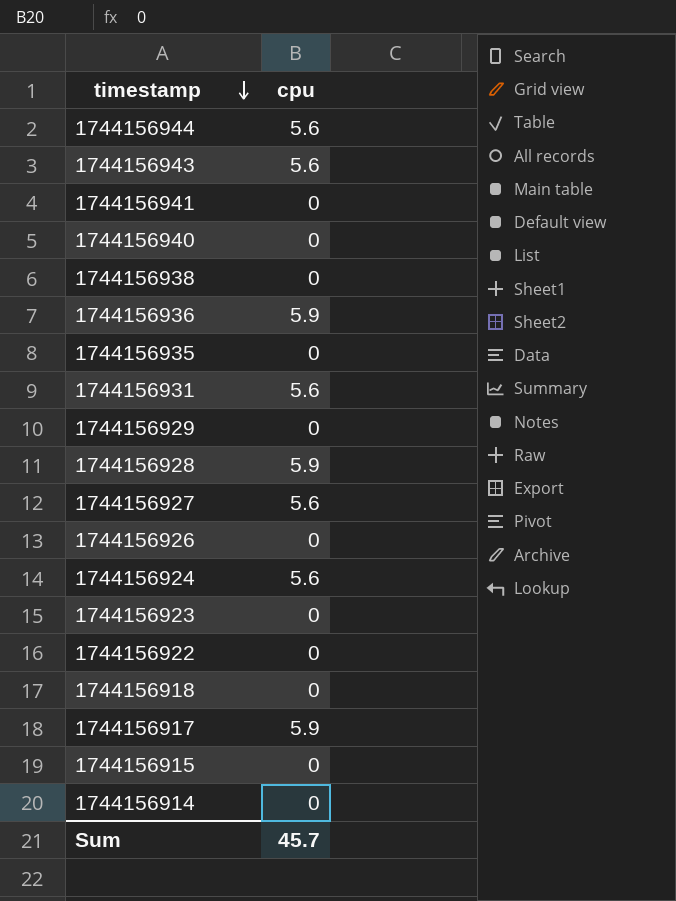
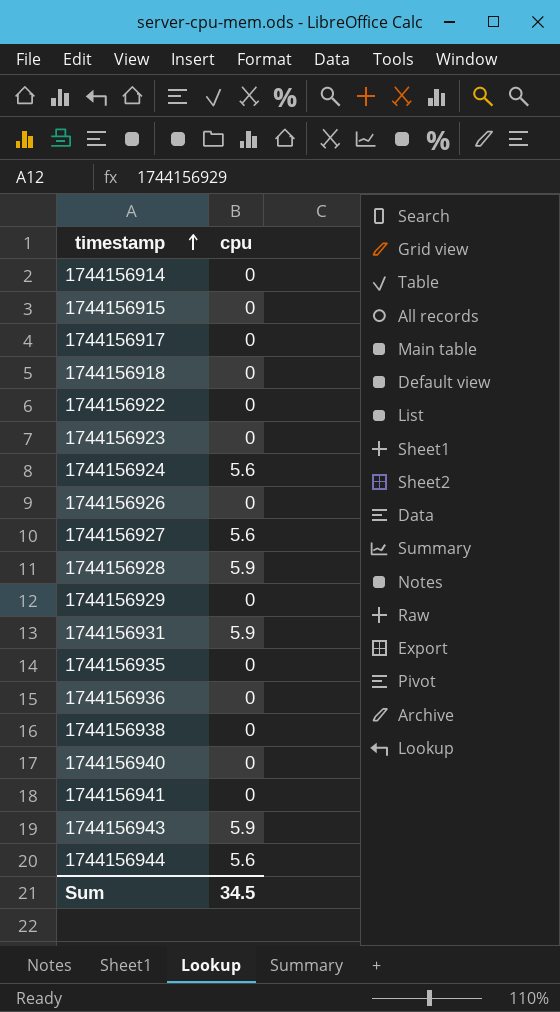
row order: timestamp descending -> timestamp ascending
1744156917 | cpu: 5.9 -> 0
1744156931 | cpu: 5.6 -> 5.9
1744156936 | cpu: 5.9 -> 0
1744156943 | cpu: 5.6 -> 5.9
Sum | cpu: 45.7 -> 34.5

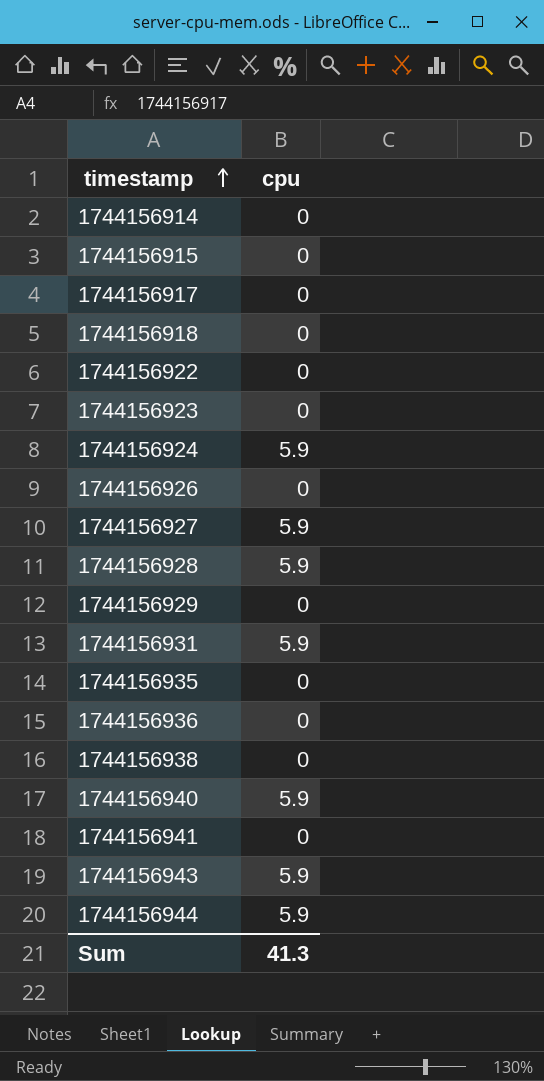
1744156924 | cpu: 5.6 -> 5.9
1744156927 | cpu: 5.6 -> 5.9
1744156940 | cpu: 0 -> 5.9
1744156944 | cpu: 5.6 -> 5.9
Sum | cpu: 34.5 -> 41.3

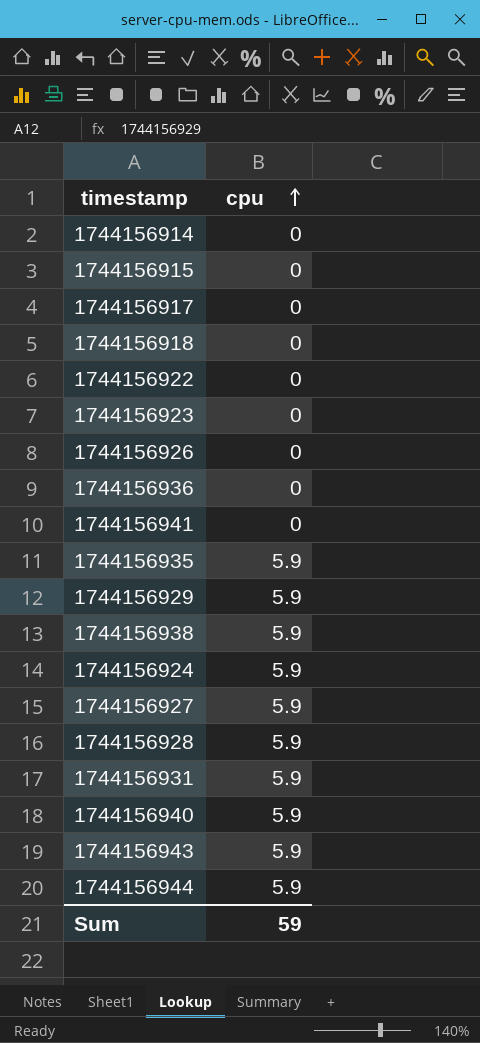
row order: timestamp ascending -> cpu ascending
1744156935 | cpu: 0 -> 5.9
1744156929 | cpu: 0 -> 5.9
1744156938 | cpu: 0 -> 5.9
Sum | cpu: 41.3 -> 59

